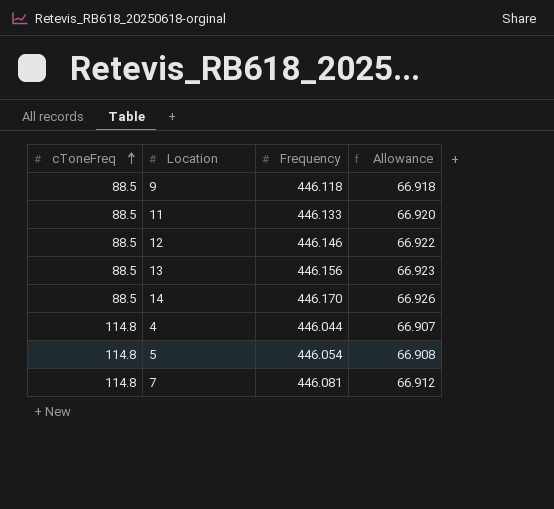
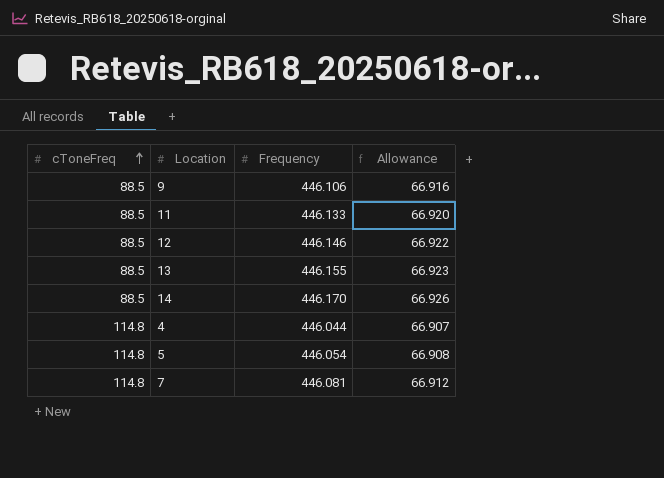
9 | Frequency: 446.118 -> 446.106
9 | Allowance: 66.918 -> 66.916
13 | Frequency: 446.156 -> 446.155

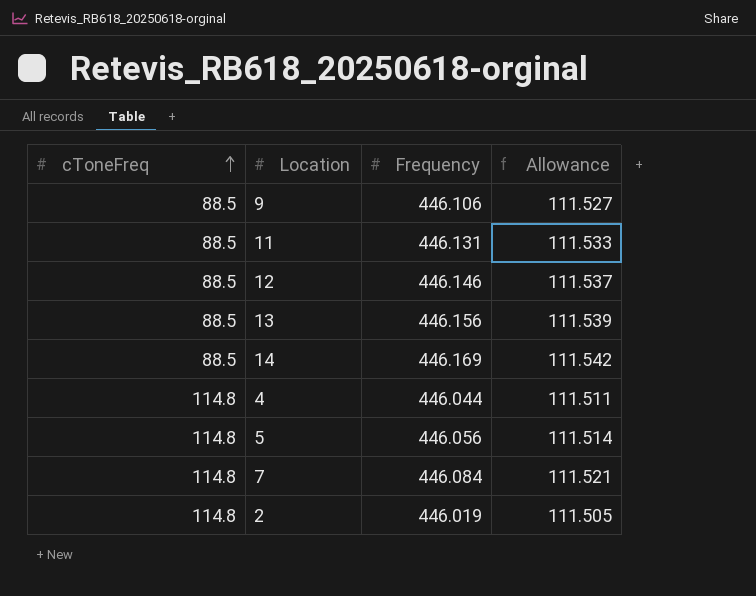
column Allowance | formula: [Frequency] * 0.15 -> [Frequency] * 0.25
11 | Frequency: 446.133 -> 446.131
13 | Frequency: 446.155 -> 446.156
14 | Frequency: 446.170 -> 446.169
5 | Frequency: 446.054 -> 446.056
7 | Frequency: 446.081 -> 446.084
row 2: none -> 114.8 | 446.019 | 111.505

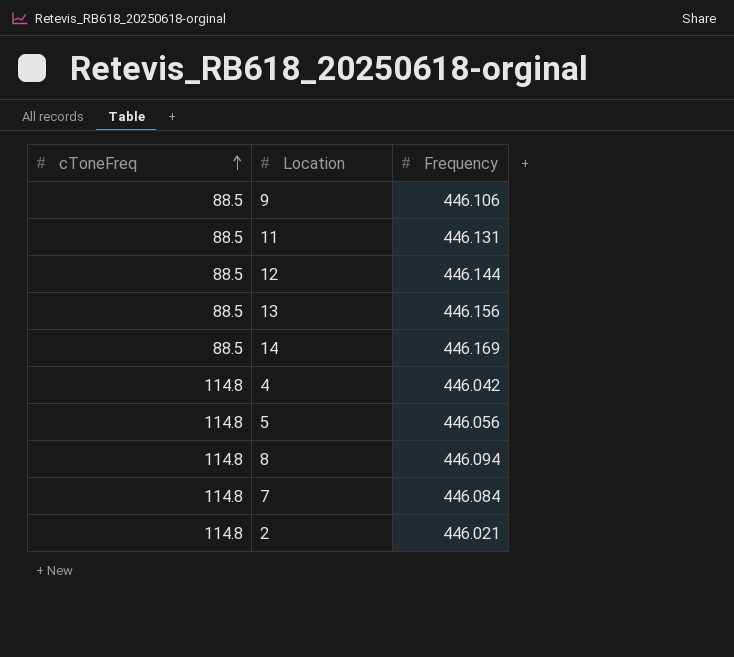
column Allowance | formula: [Frequency] * 0.25 -> none
12 | Frequency: 446.146 -> 446.144
4 | Frequency: 446.044 -> 446.042
row 8: none -> 114.8 | 446.094
2 | Frequency: 446.019 -> 446.021

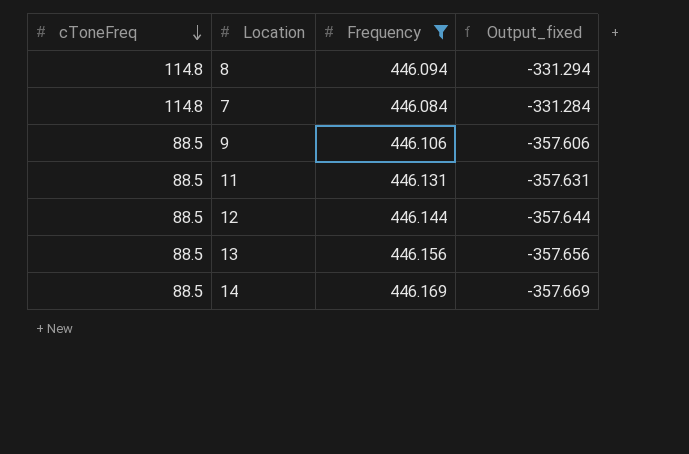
filter: none -> Frequency >= 446.084
row order: cToneFreq ascending -> cToneFreq descending
column Output_fixed | formula: none -> [cToneFreq] - [Frequency]

